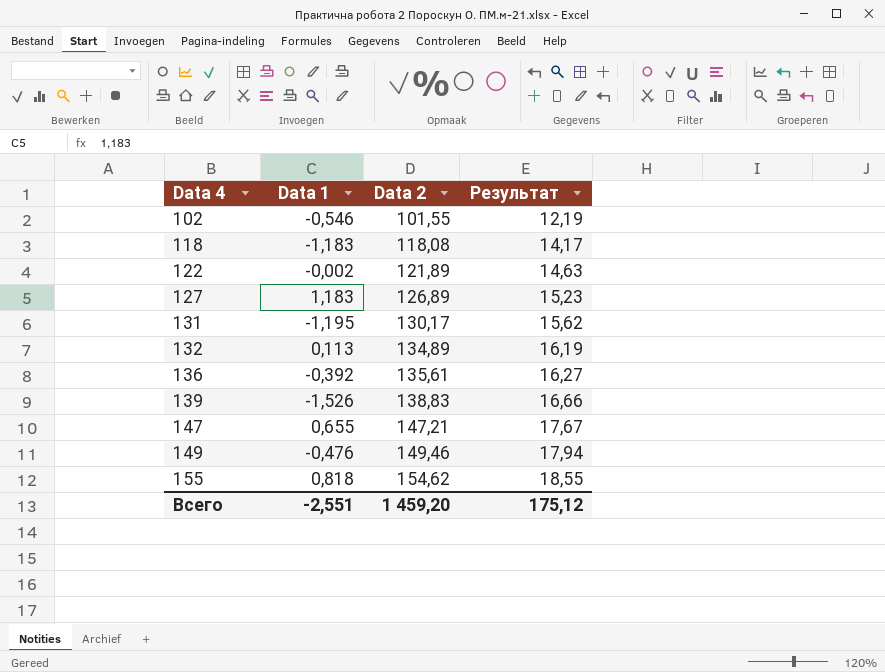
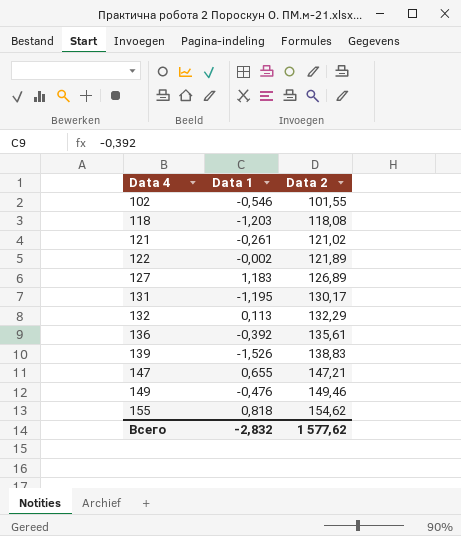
column Результат | formula: [Data 2] * 0,12 -> none
118 | Data 1: -1,183 -> -1,203
row 121: none -> -0,261 | 121,02
132 | Data 2: 134,89 -> 132,29
Всего | Data 1: -2,551 -> -2,832
Всего | Data 2: 1 459,20 -> 1 577,62

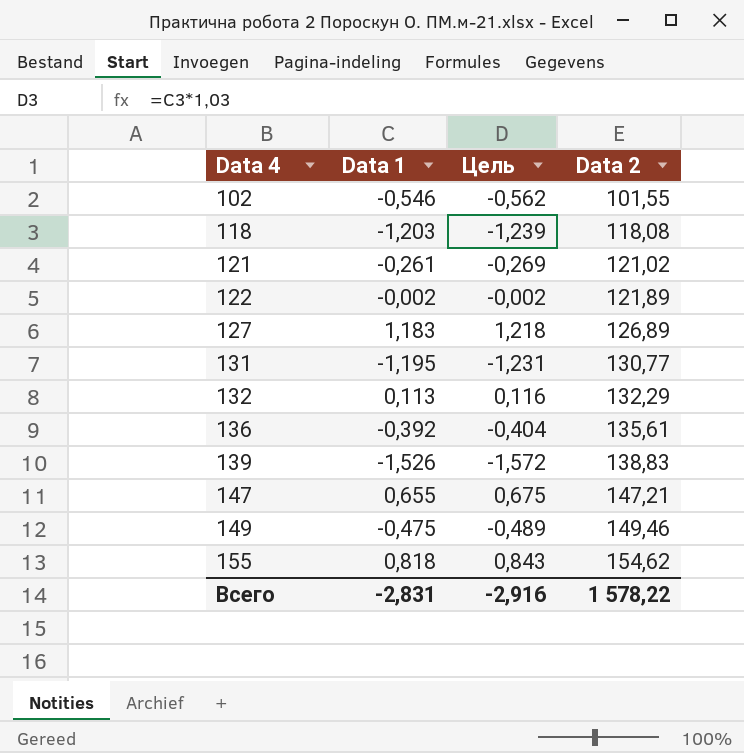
column Цель | formula: none -> [Data 1] * 1,03
131 | Data 2: 130,17 -> 130,77
149 | Data 1: -0,476 -> -0,475
Всего | Data 1: -2,832 -> -2,831
Всего | Data 2: 1 577,62 -> 1 578,22

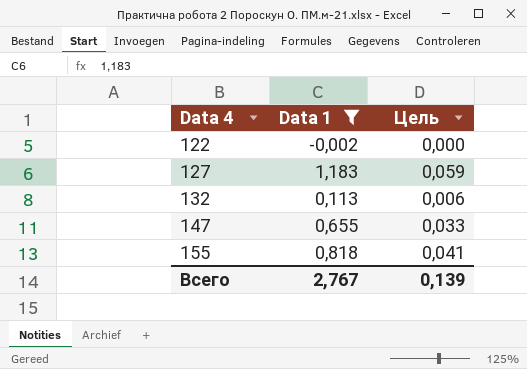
filter: none -> Data 1 >= -0,002
column Data 2 | position: 4 -> none
column Цель | formula: [Data 1] * 1,03 -> [Data 1] * 0,05
Всего | Data 1: -2,831 -> 2,767
Всего | Цель: -2,916 -> 0,139

